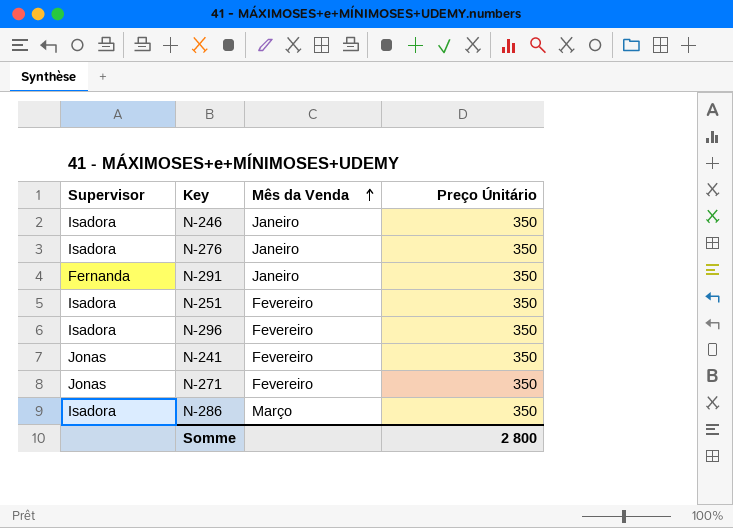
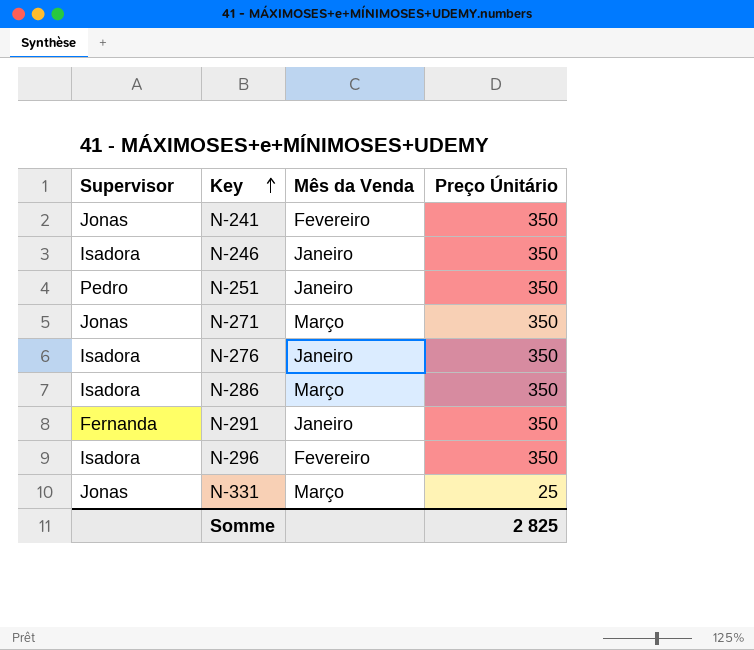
row order: Mês da Venda ascending -> Key ascending
N-251 | Supervisor: Isadora -> Pedro
N-251 | Mês da Venda: Fevereiro -> Janeiro
N-271 | Mês da Venda: Fevereiro -> Março
row N-331: none -> Jonas | Março | 25
Somme | Preço Únitário: 2 800 -> 2 825

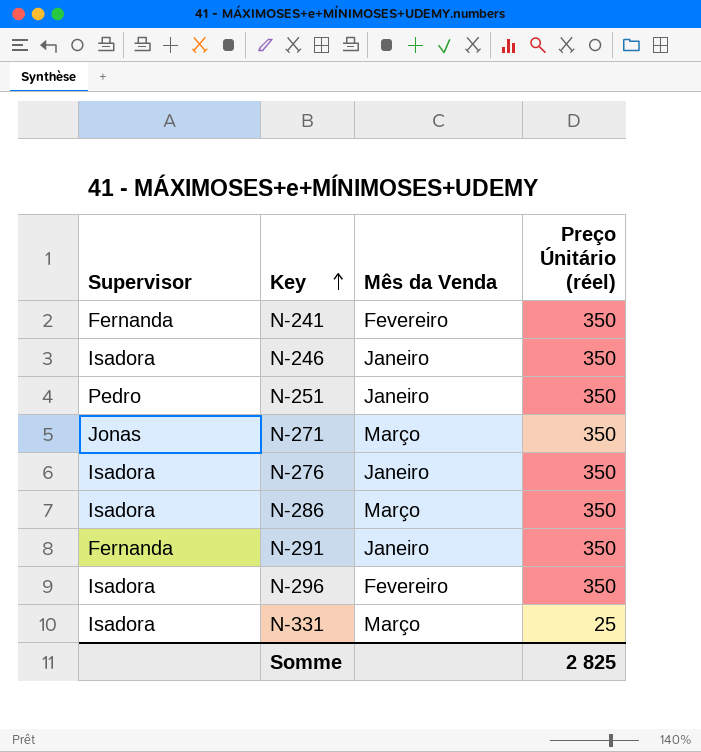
column name: Preço Únitário -> Preço Únitário (réel)
N-241 | Supervisor: Jonas -> Fernanda
N-331 | Supervisor: Jonas -> Isadora

